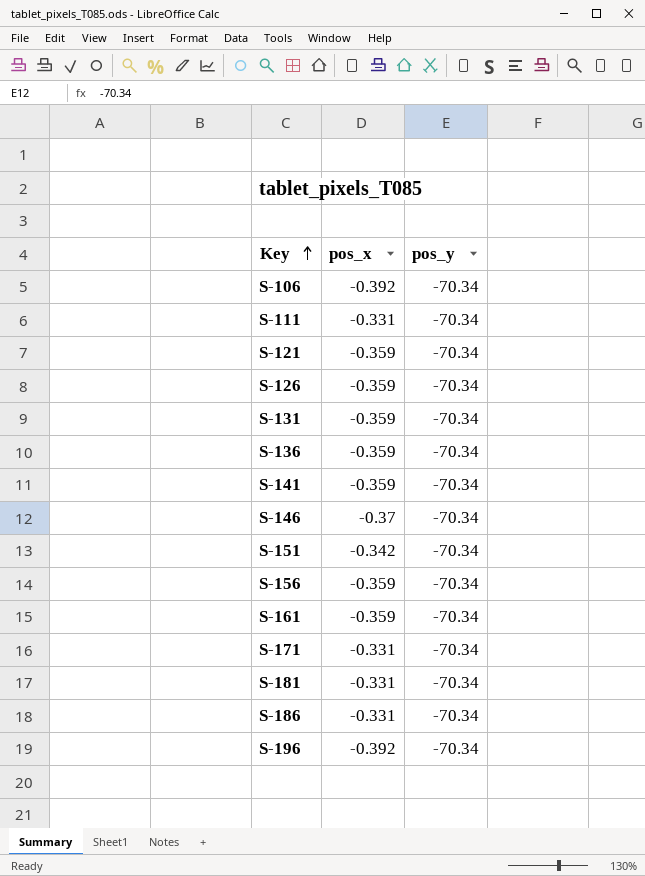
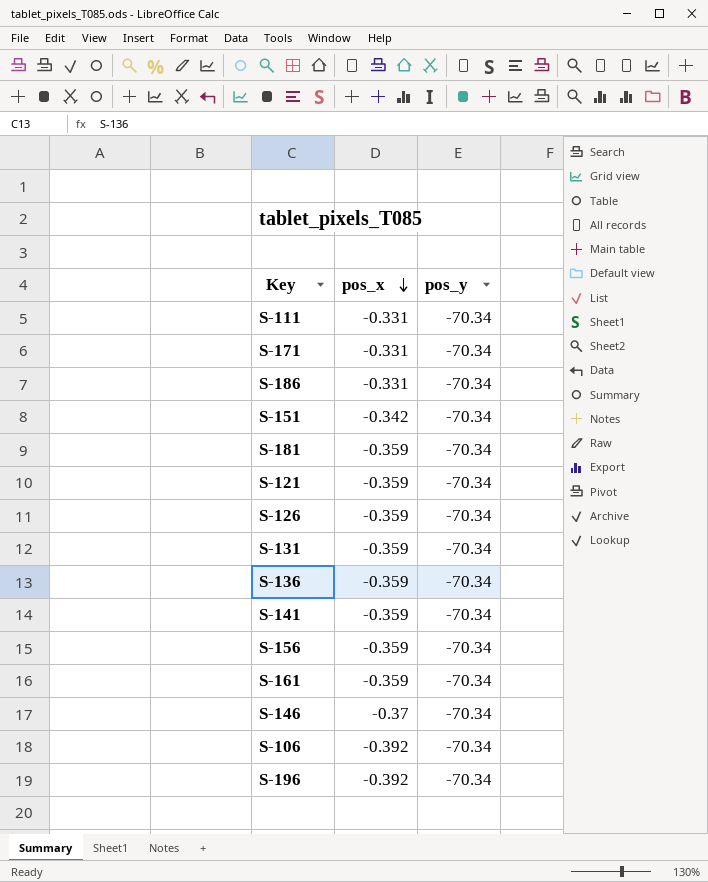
row order: Key ascending -> pos_x descending
S-181 | pos_x: -0.331 -> -0.359

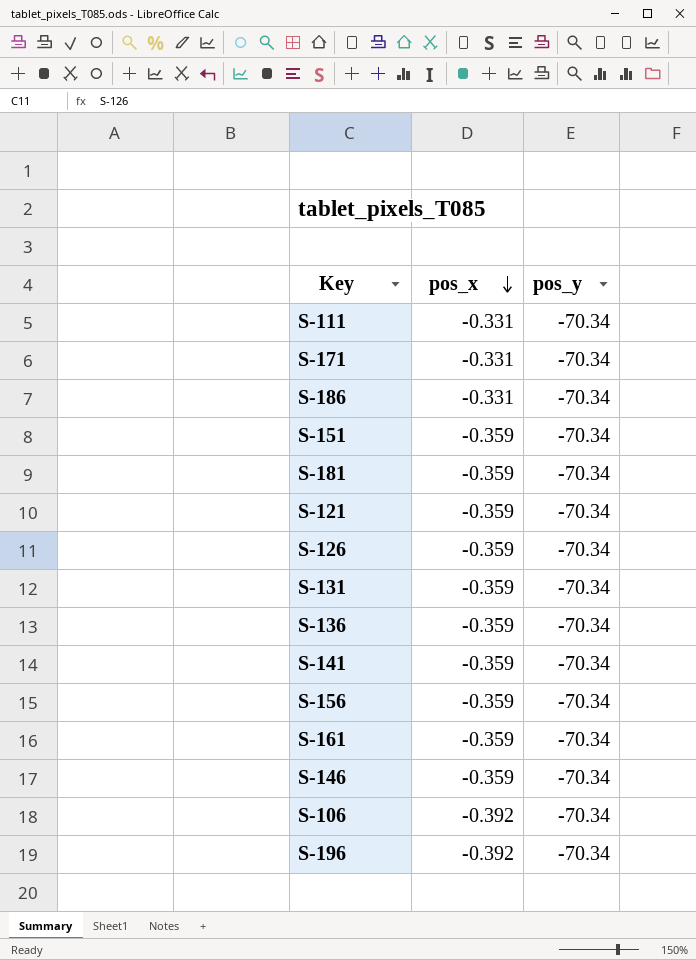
S-151 | pos_x: -0.342 -> -0.359
S-146 | pos_x: -0.37 -> -0.359

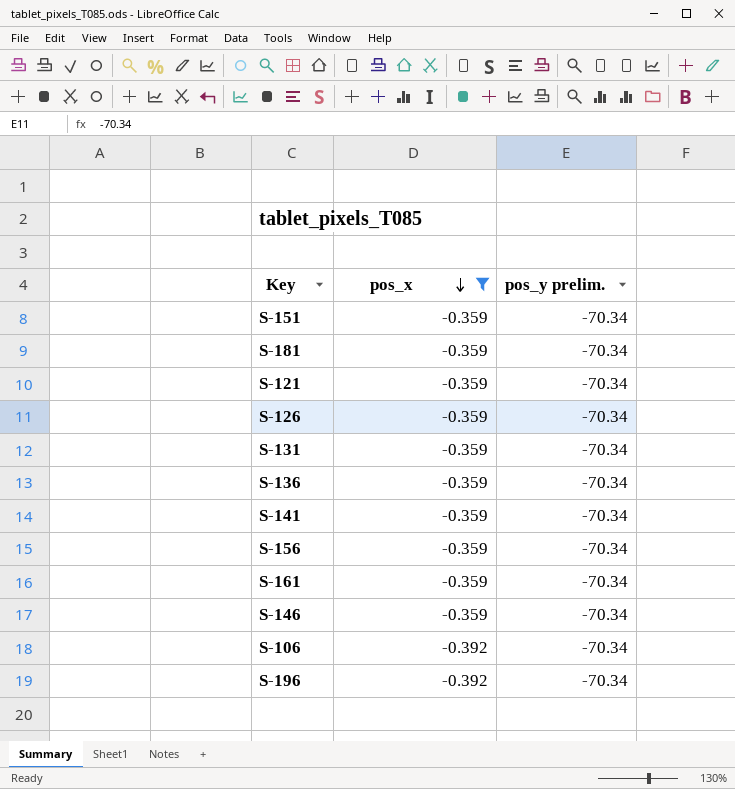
filter: none -> pos_x != -0.331
column name: pos_y -> pos_y prelim.

